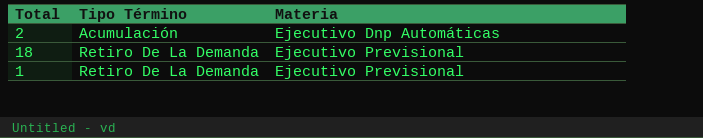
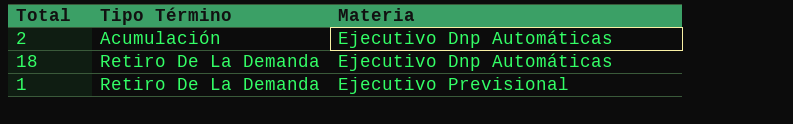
18 | Materia: Ejecutivo Previsional -> Ejecutivo Dnp Automáticas

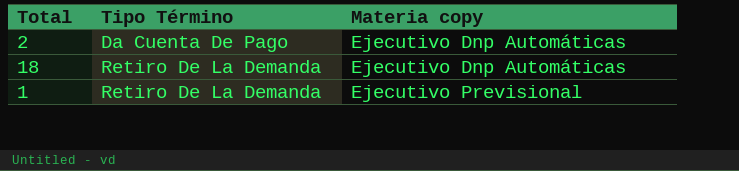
column name: Materia -> Materia copy
2 | Tipo Término: Acumulación -> Da Cuenta De Pago

